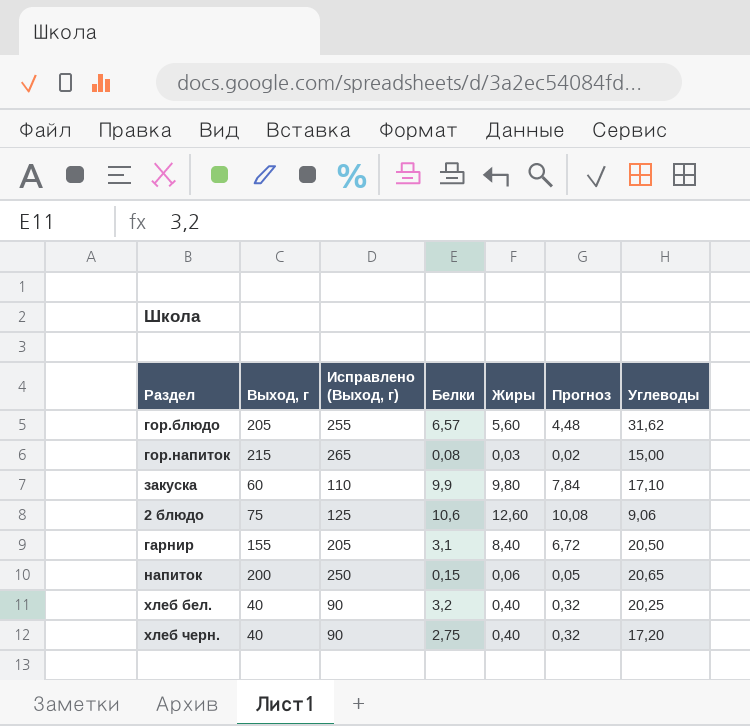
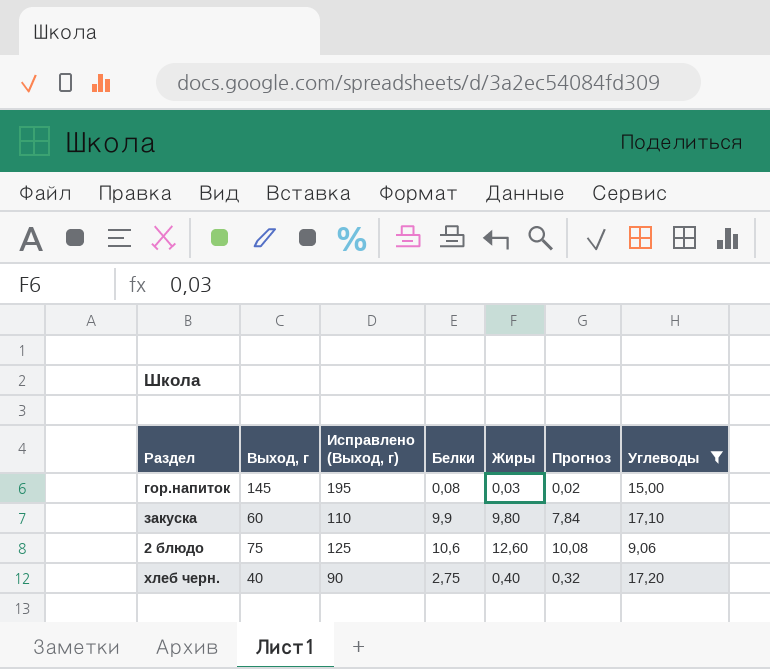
filter: none -> Углеводы <= 17,20
гор.напиток | Выход, г: 215 -> 145
гор.напиток | Исправлено (Выход, г): 265 -> 195

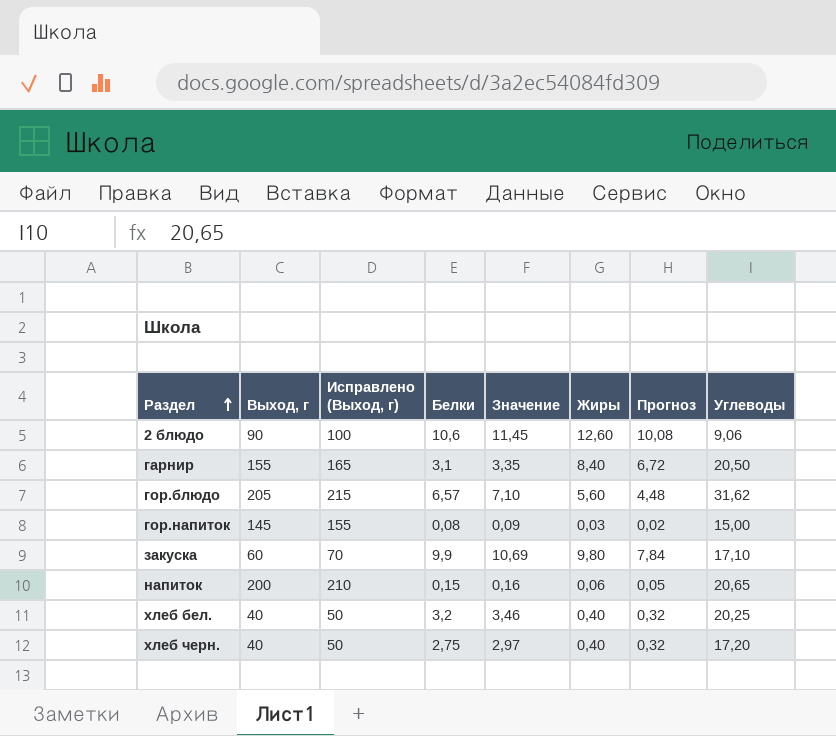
filter: Углеводы <= 17,20 -> none
row order: none -> Раздел ascending
column Исправлено (Выход, г) | formula: [Выход, г] + 50 -> [Выход, г] + 10
column Значение | formula: none -> [Белки] * 1,08
2 блюдо | Выход, г: 75 -> 90

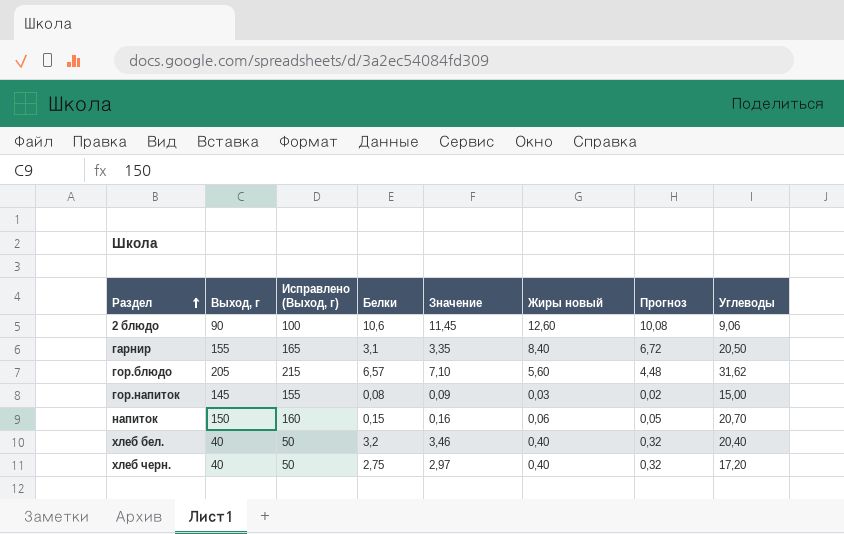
column name: Жиры -> Жиры новый
row закуска: 60 | 70 | 9,9 | 10,69 | 9,80 | 7,84 | 17,10 -> none
напиток | Выход, г: 200 -> 150
напиток | Исправлено (Выход, г): 210 -> 160
напиток | Углеводы: 20,65 -> 20,70
хлеб бел. | Углеводы: 20,25 -> 20,40

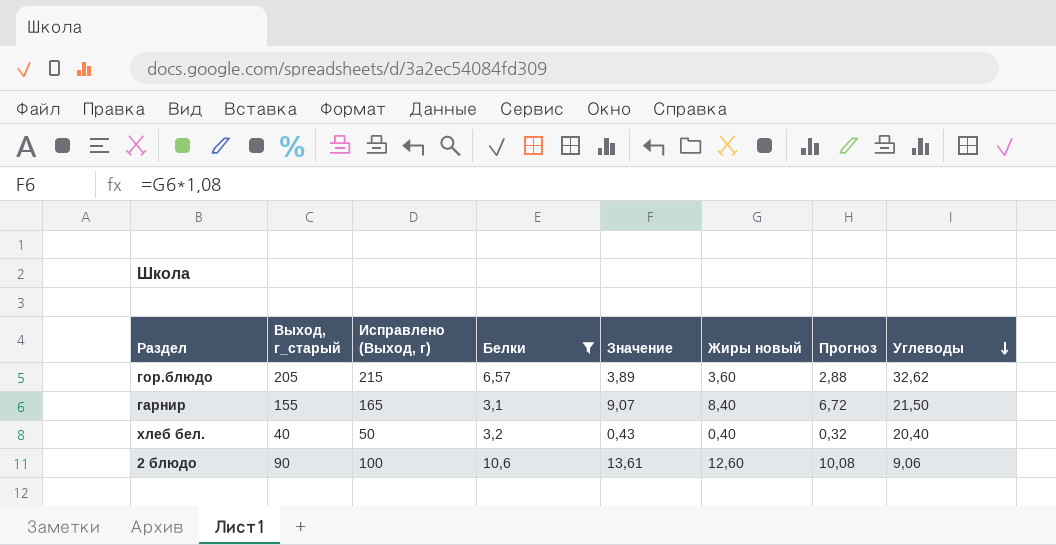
filter: none -> Белки >= 3,1
row order: Раздел ascending -> Углеводы descending
column name: Выход, г -> Выход, г_старый
column Значение | formula: [Белки] * 1,08 -> [Жиры новый] * 1,08
гор.блюдо | Жиры новый: 5,60 -> 3,60
гор.блюдо | Прогноз: 4,48 -> 2,88
гор.блюдо | Углеводы: 31,62 -> 32,62
гарнир | Углеводы: 20,50 -> 21,50

